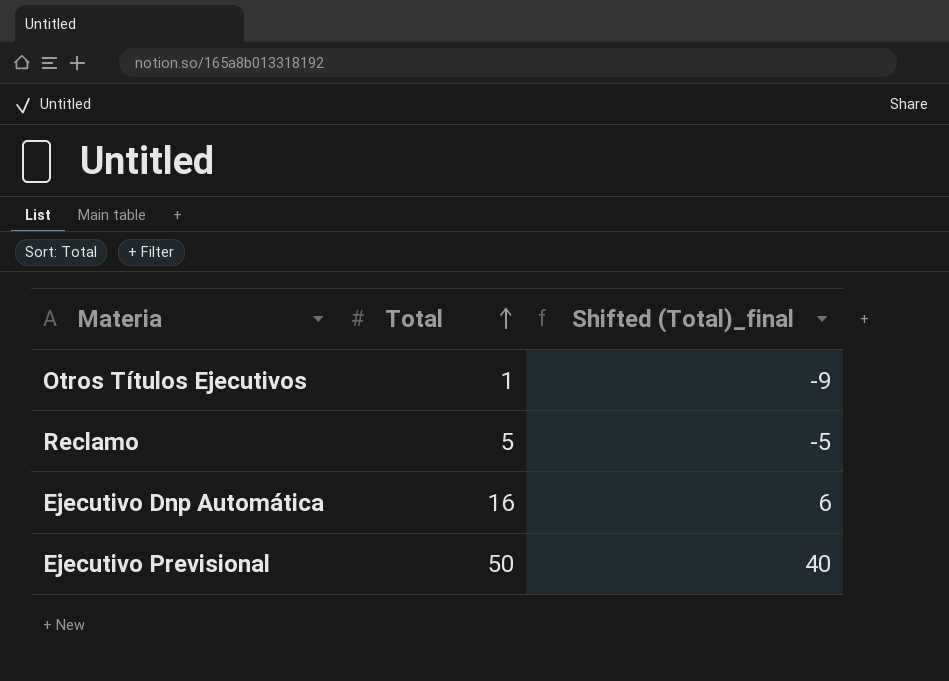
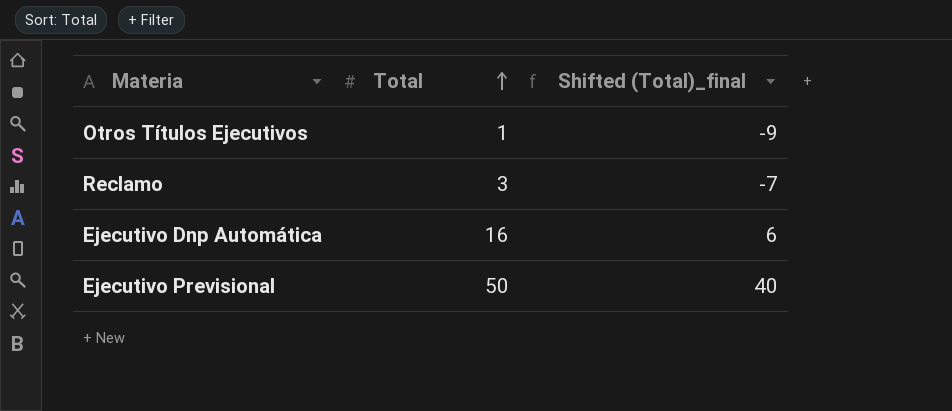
Reclamo | Total: 5 -> 3
Reclamo | Shifted (Total)_final: -5 -> -7

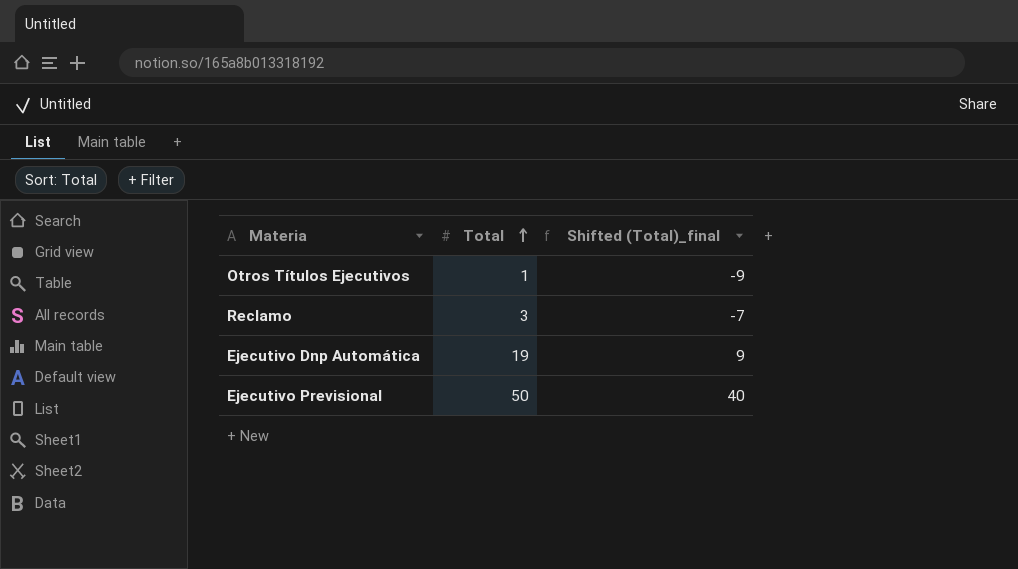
Ejecutivo Dnp Automática | Total: 16 -> 19
Ejecutivo Dnp Automática | Shifted (Total)_final: 6 -> 9

